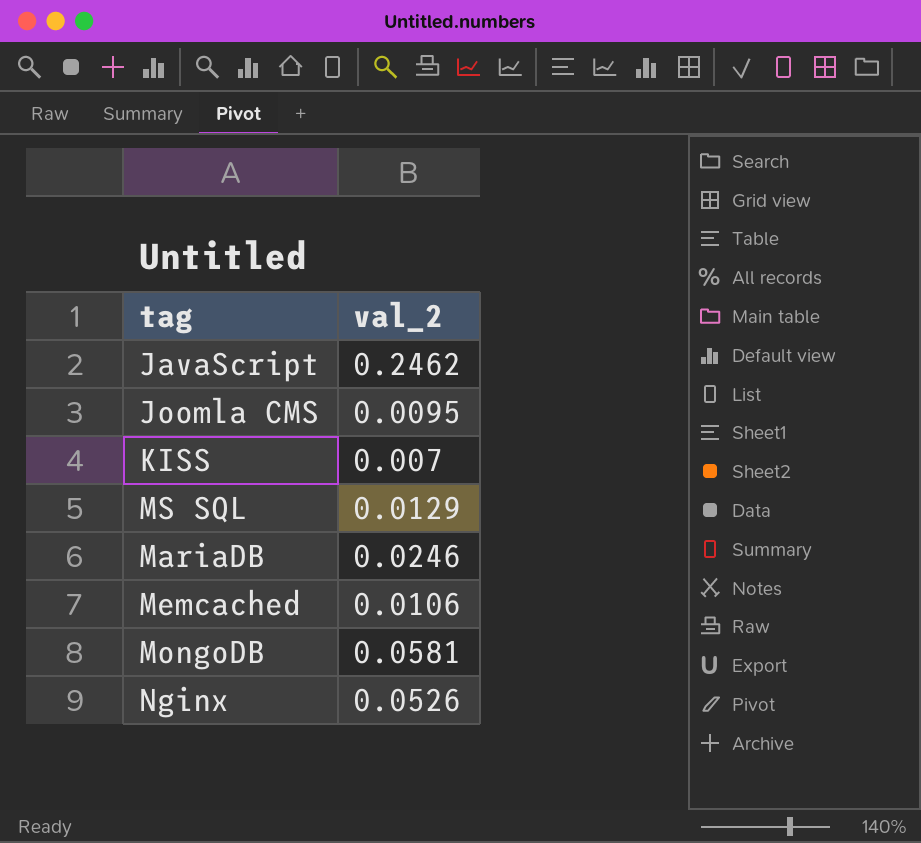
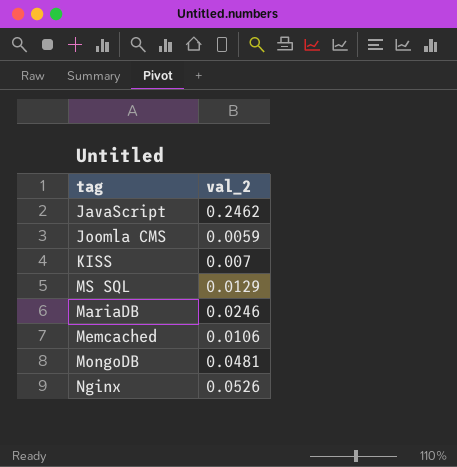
Joomla CMS | val_2: 0.0095 -> 0.0059
MongoDB | val_2: 0.0581 -> 0.0481

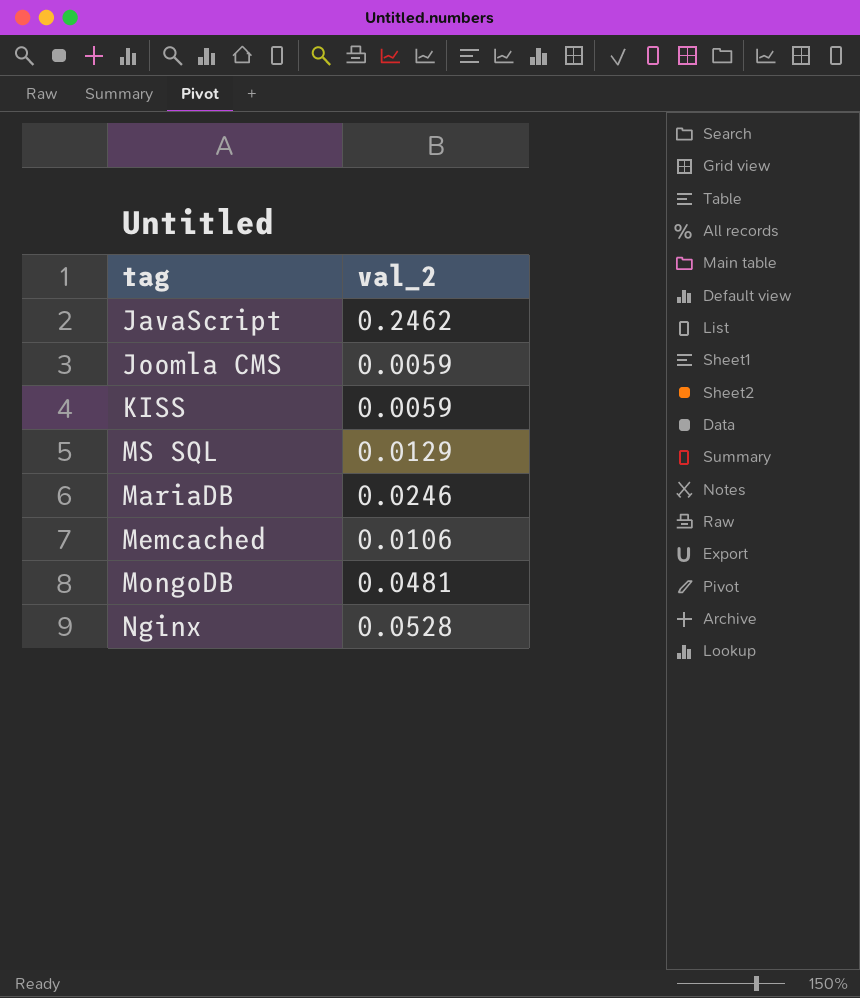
KISS | val_2: 0.007 -> 0.0059
Nginx | val_2: 0.0526 -> 0.0528

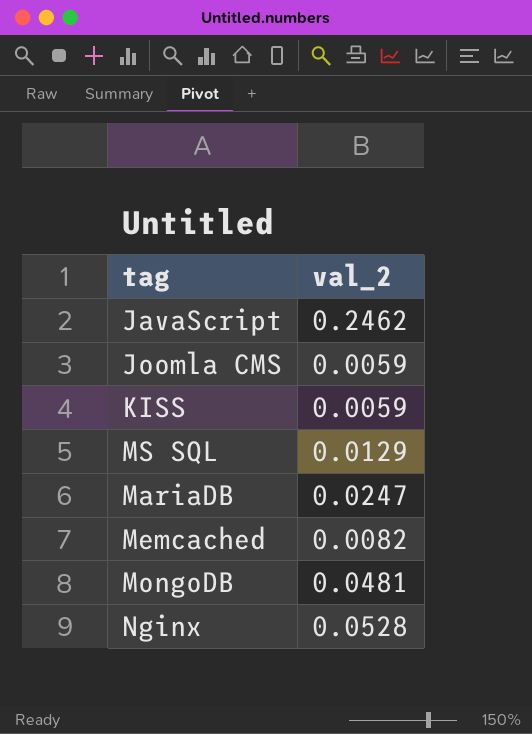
MariaDB | val_2: 0.0246 -> 0.0247
Memcached | val_2: 0.0106 -> 0.0082

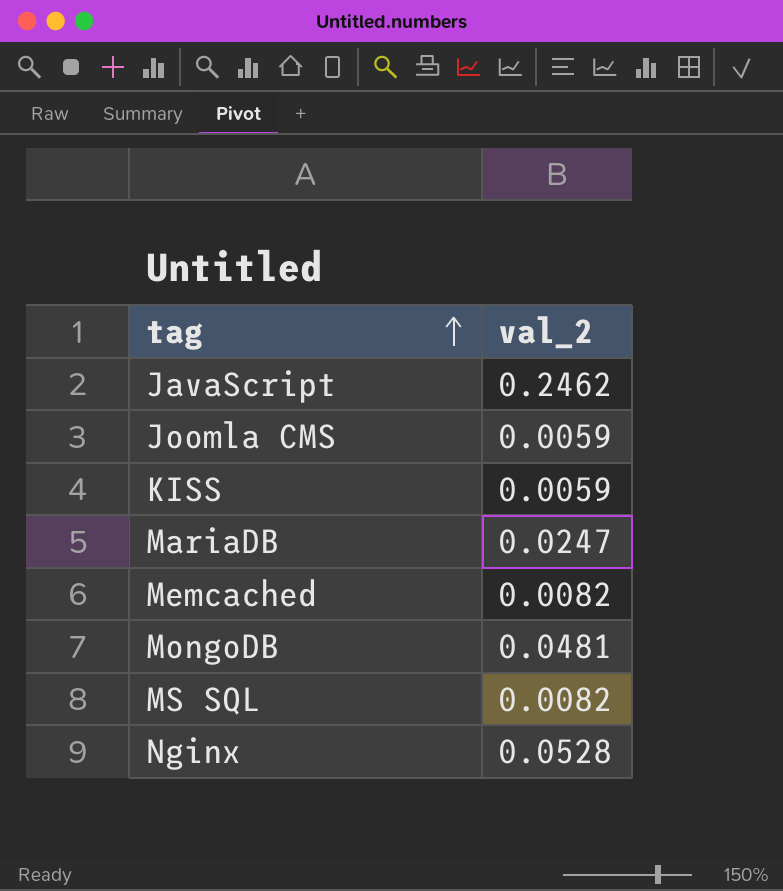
row order: none -> tag ascending
MS SQL | val_2: 0.0129 -> 0.0082

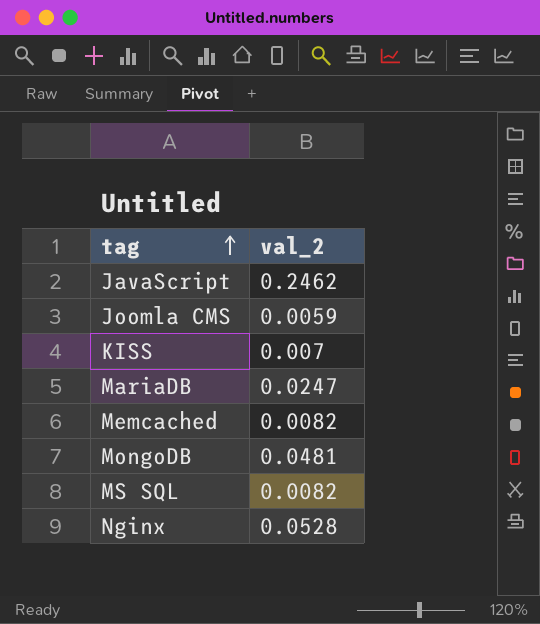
KISS | val_2: 0.0059 -> 0.007

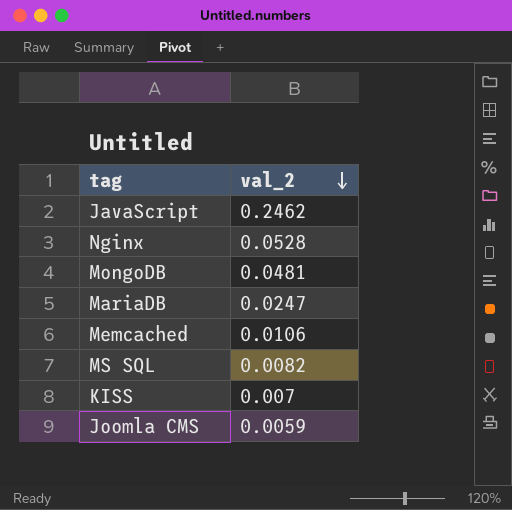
row order: tag ascending -> val_2 descending
Memcached | val_2: 0.0082 -> 0.0106

